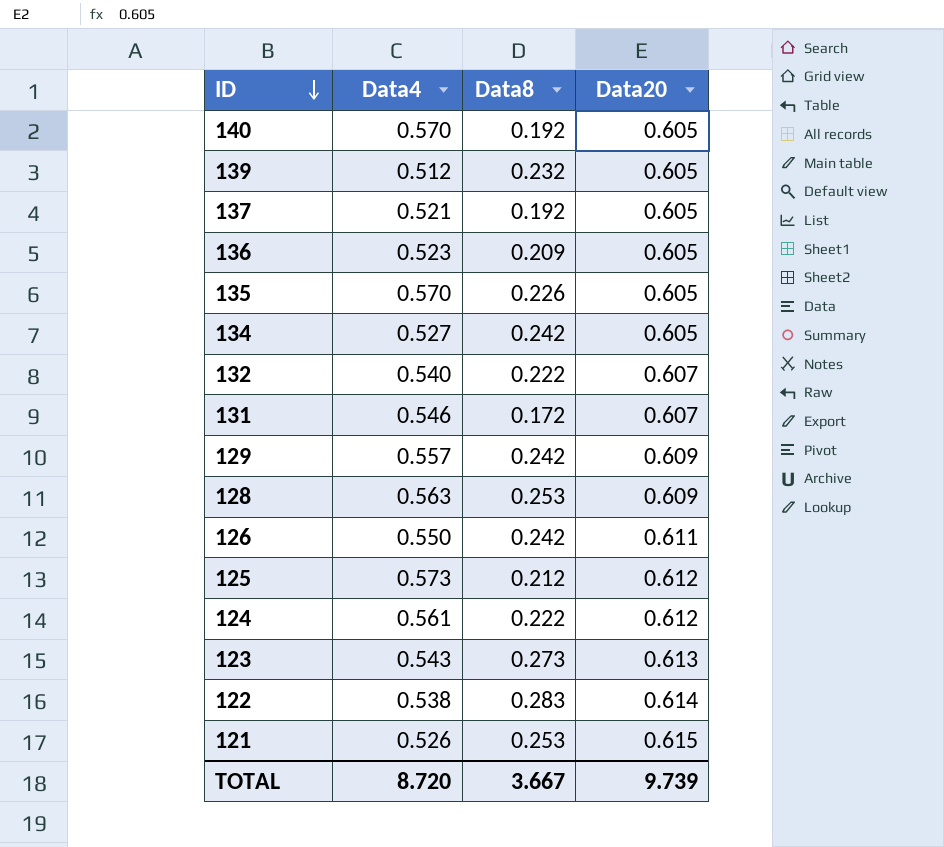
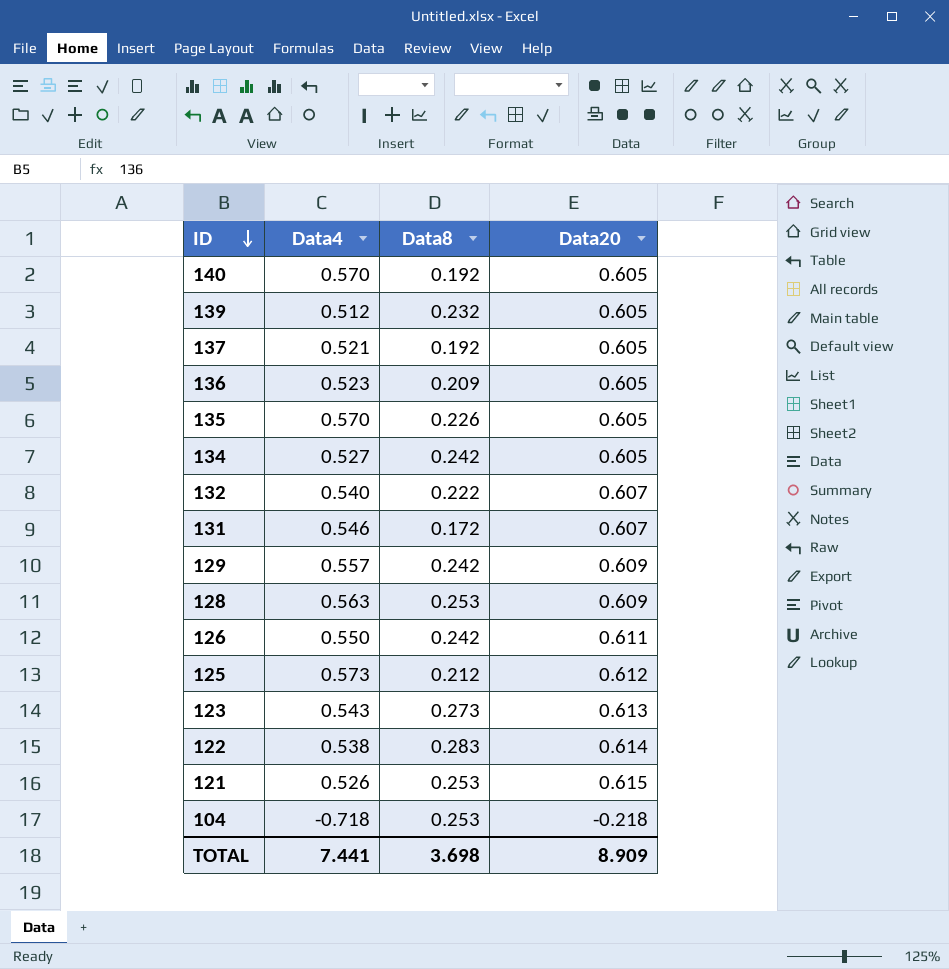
row 124: 0.561 | 0.222 | 0.612 -> none
row 104: none -> -0.718 | 0.253 | -0.218
TOTAL | Data4: 8.720 -> 7.441
TOTAL | Data8: 3.667 -> 3.698
TOTAL | Data20: 9.739 -> 8.909

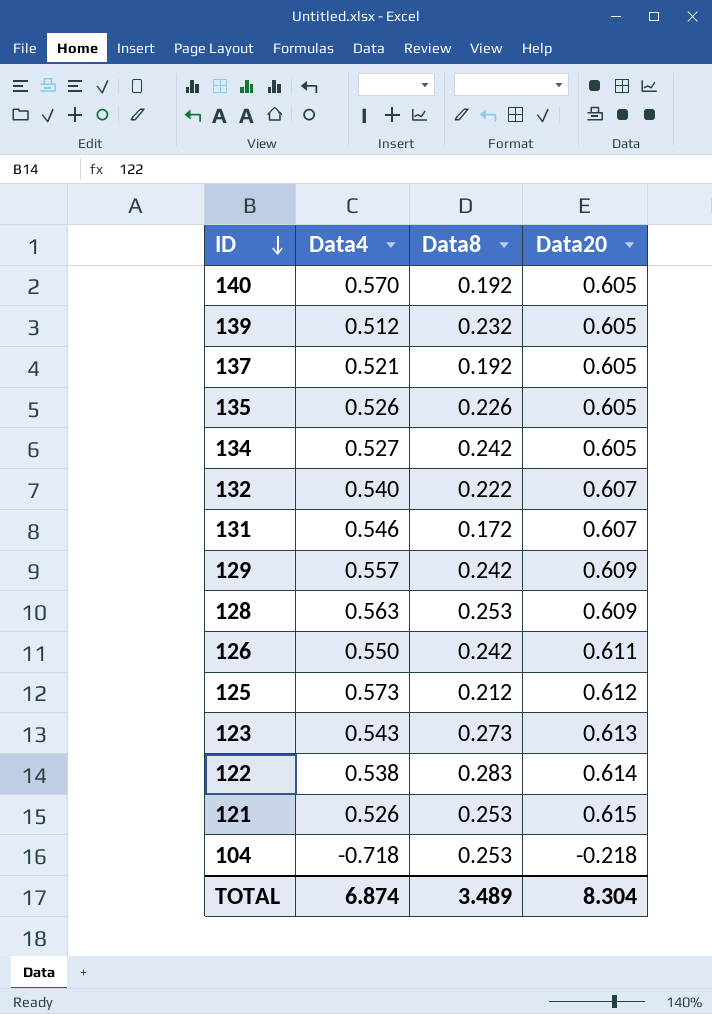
row 136: 0.523 | 0.209 | 0.605 -> none
135 | Data4: 0.570 -> 0.526
TOTAL | Data4: 7.441 -> 6.874
TOTAL | Data8: 3.698 -> 3.489
TOTAL | Data20: 8.909 -> 8.304

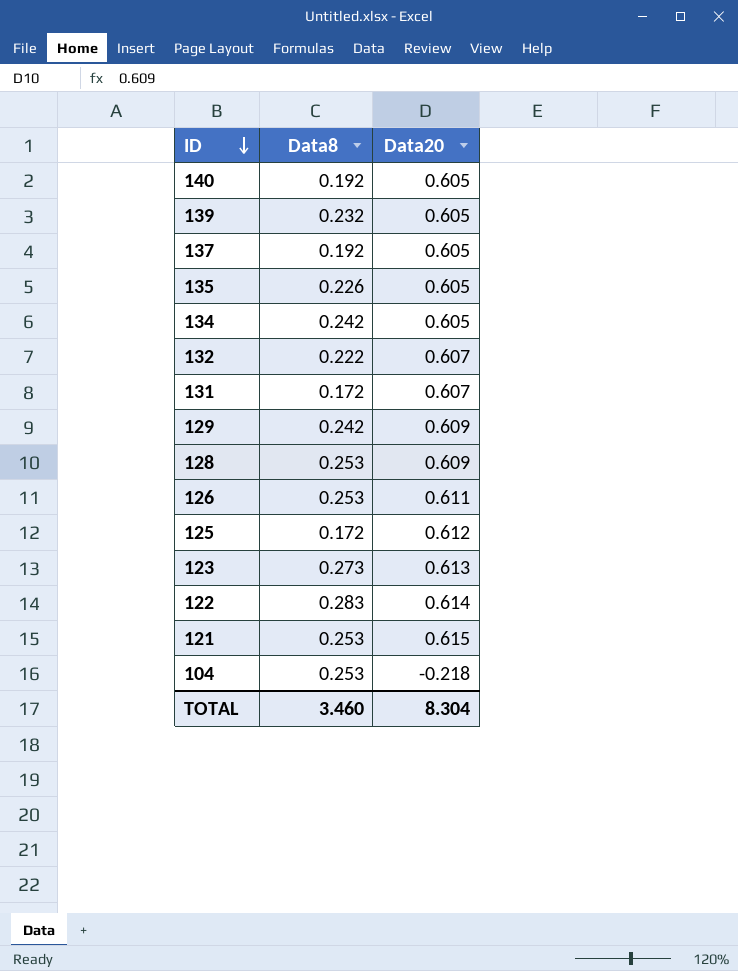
column Data4 | position: 2 -> none
126 | Data8: 0.242 -> 0.253
125 | Data8: 0.212 -> 0.172
TOTAL | Data8: 3.489 -> 3.460

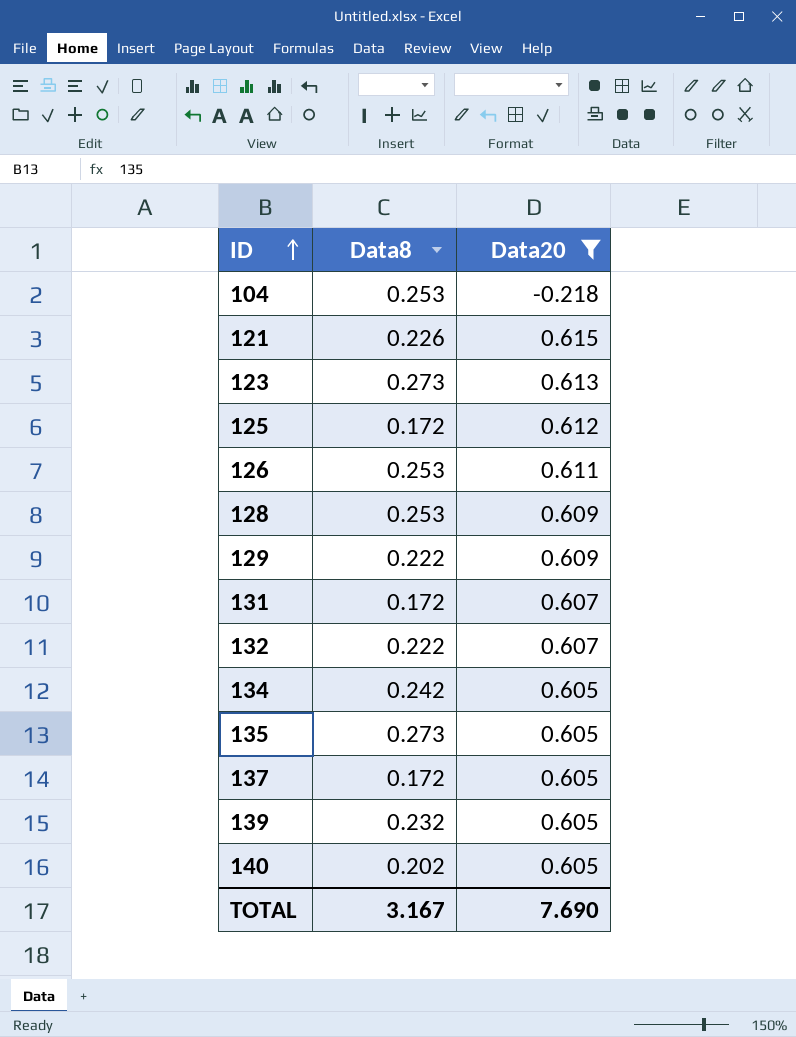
filter: none -> Data20 != 0.614
row order: ID descending -> ID ascending
121 | Data8: 0.253 -> 0.226
129 | Data8: 0.242 -> 0.222
135 | Data8: 0.226 -> 0.273
137 | Data8: 0.192 -> 0.172
140 | Data8: 0.192 -> 0.202
TOTAL | Data8: 3.460 -> 3.167
TOTAL | Data20: 8.304 -> 7.690

